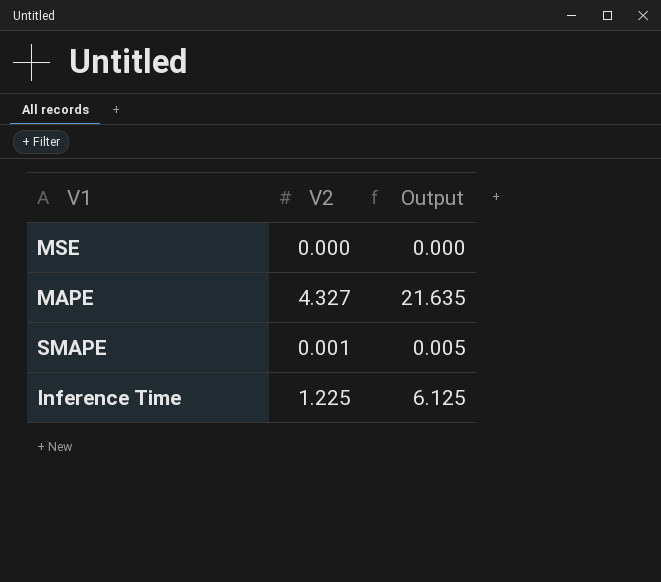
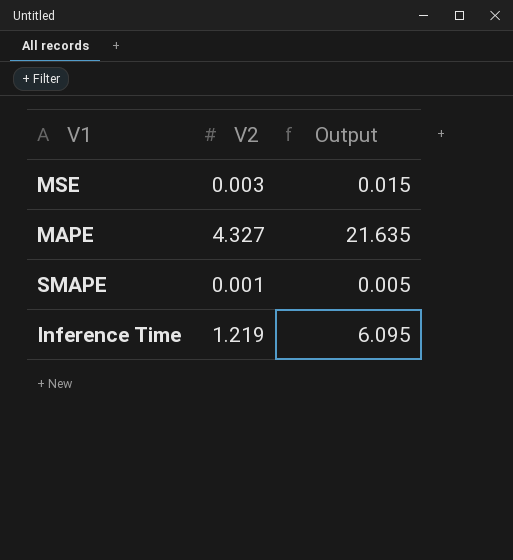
MSE | V2: 0.000 -> 0.003
MSE | Output: 0.000 -> 0.015
Inference Time | V2: 1.225 -> 1.219
Inference Time | Output: 6.125 -> 6.095

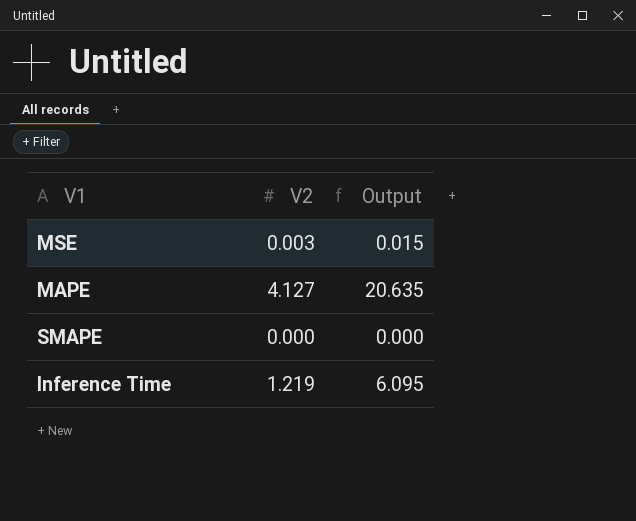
MAPE | V2: 4.327 -> 4.127
MAPE | Output: 21.635 -> 20.635
SMAPE | V2: 0.001 -> 0.000
SMAPE | Output: 0.005 -> 0.000

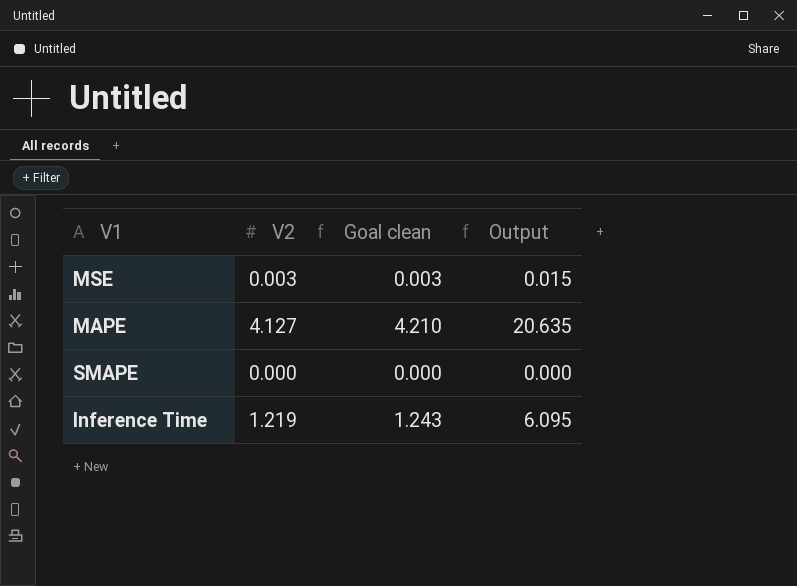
column Goal clean | formula: none -> [V2] * 1.02

